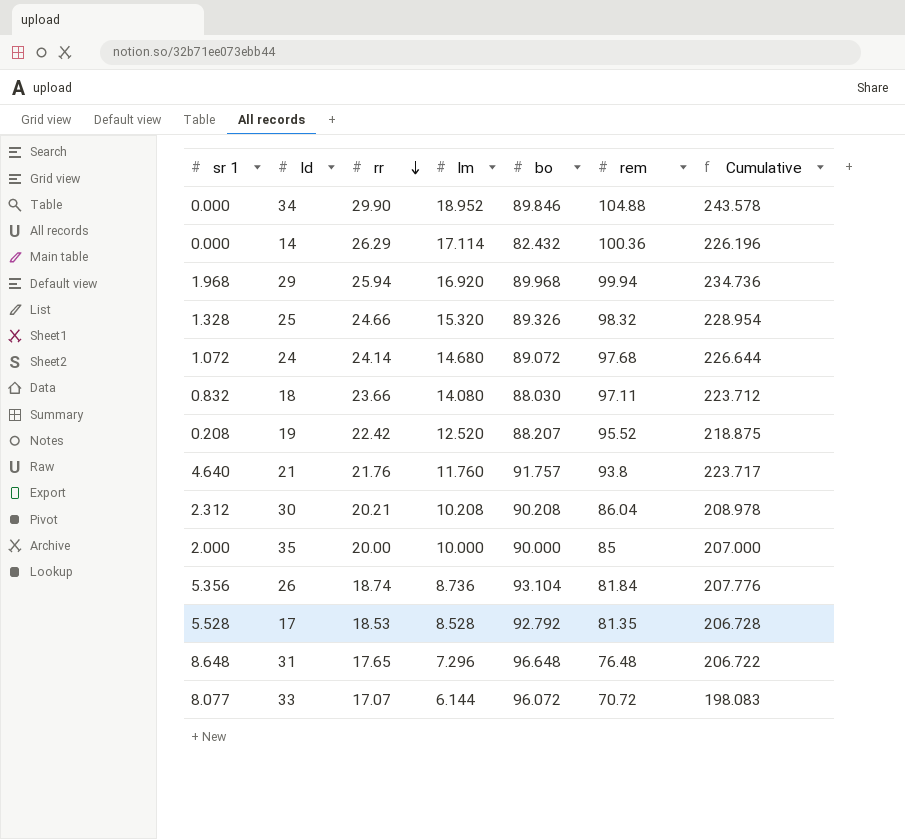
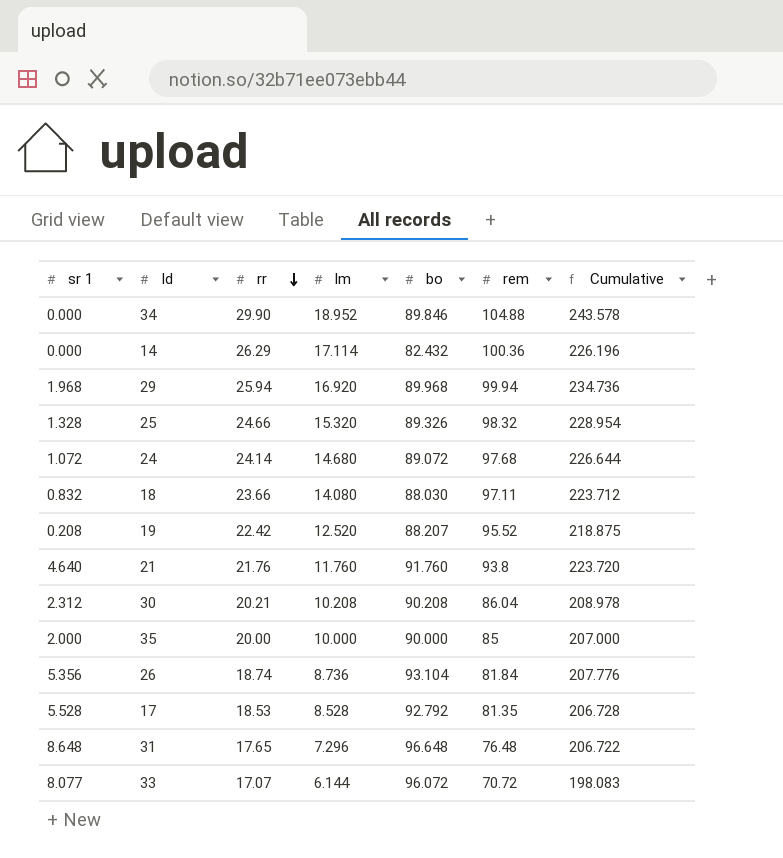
21 | bo: 91.757 -> 91.760
21 | Cumulative: 223.717 -> 223.720

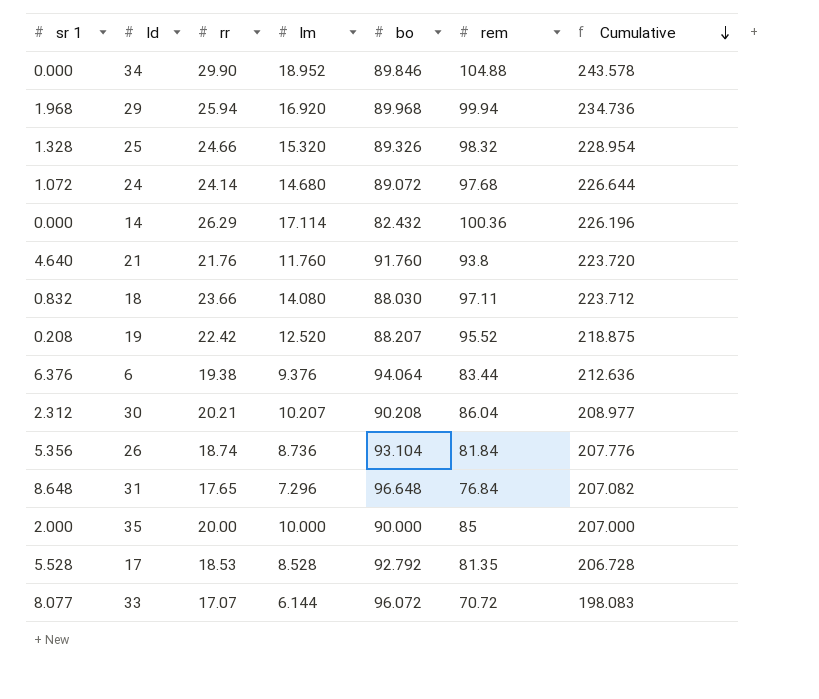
row order: rr descending -> Cumulative descending
row 6: none -> 6.376 | 19.38 | 9.376 | 94.064 | 83.44 | 212.636
30 | lm: 10.208 -> 10.207
30 | Cumulative: 208.978 -> 208.977
31 | rem: 76.48 -> 76.84
31 | Cumulative: 206.722 -> 207.082

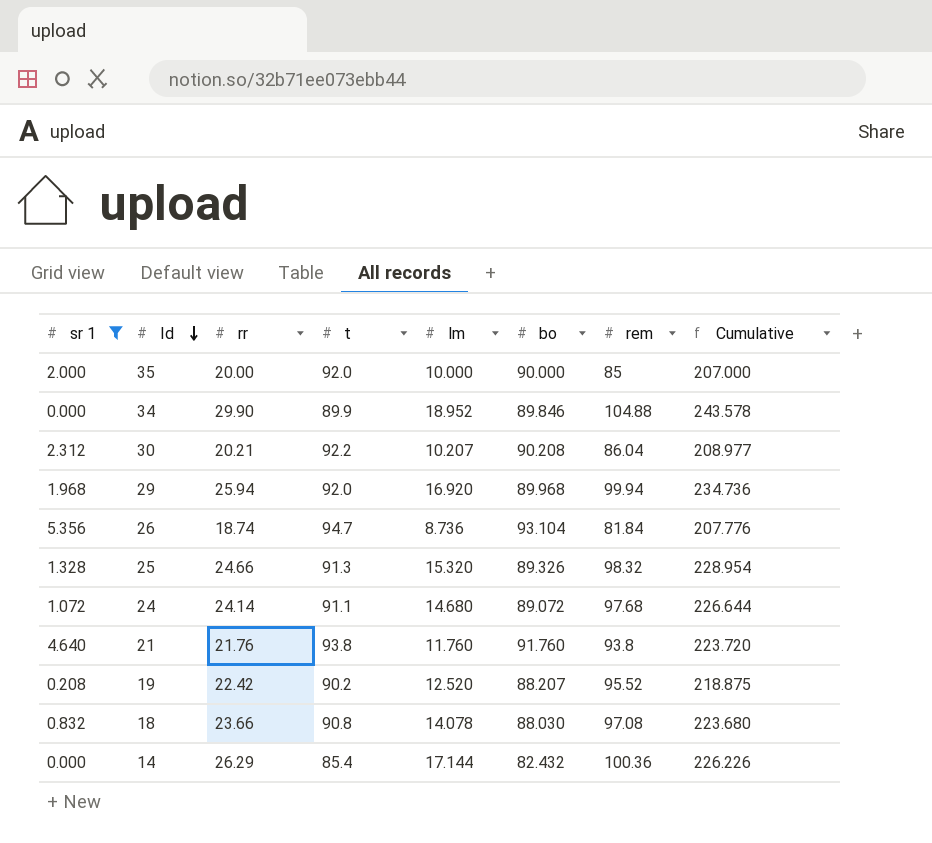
filter: none -> sr 1 <= 5.356
row order: Cumulative descending -> Id descending
column t | position: none -> 4
18 | lm: 14.080 -> 14.078
18 | rem: 97.11 -> 97.08
18 | Cumulative: 223.712 -> 223.680
14 | lm: 17.114 -> 17.144
14 | Cumulative: 226.196 -> 226.226

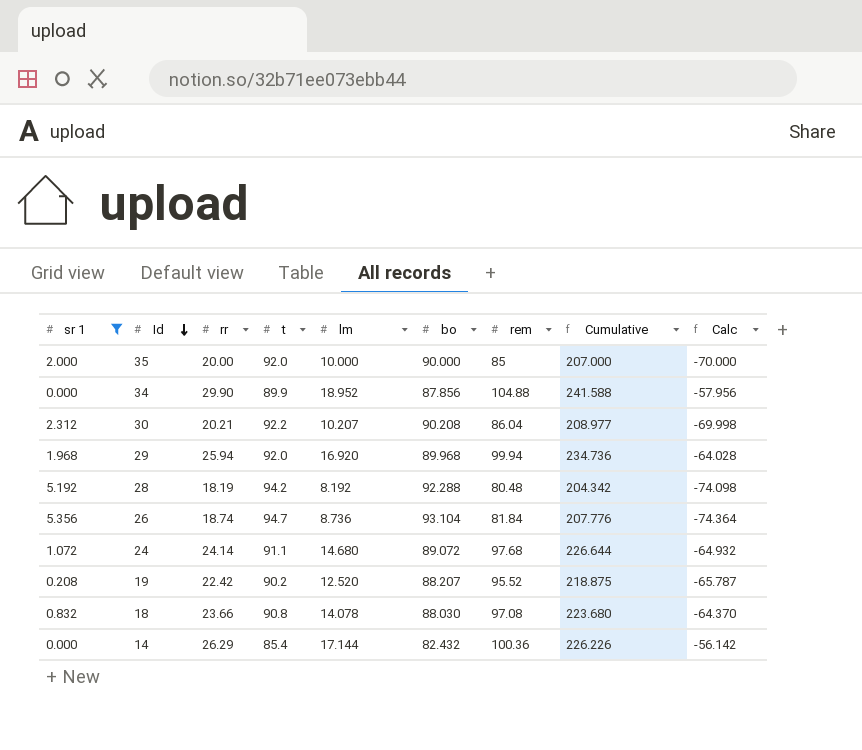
column Calc | formula: none -> [rr] - [bo]
row 25: 1.328 | 24.66 | 91.3 | 15.320 | 89.326 | 98.32 | 228.954 -> none
row 21: 4.640 | 21.76 | 93.8 | 11.760 | 91.760 | 93.8 | 223.720 -> none
34 | bo: 89.846 -> 87.856
34 | Cumulative: 243.578 -> 241.588
row 28: none -> 5.192 | 18.19 | 94.2 | 8.192 | 92.288 | 80.48 | 204.342 | -74.098

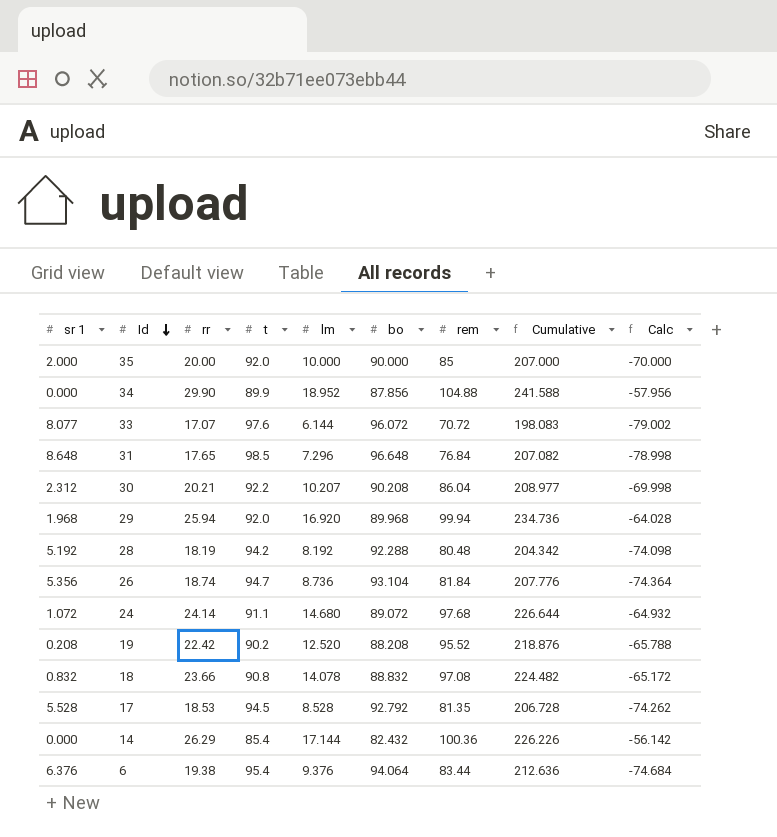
filter: sr 1 <= 5.356 -> none
19 | bo: 88.207 -> 88.208
19 | Cumulative: 218.875 -> 218.876
19 | Calc: -65.787 -> -65.788
18 | bo: 88.030 -> 88.832
18 | Cumulative: 223.680 -> 224.482
18 | Calc: -64.370 -> -65.172

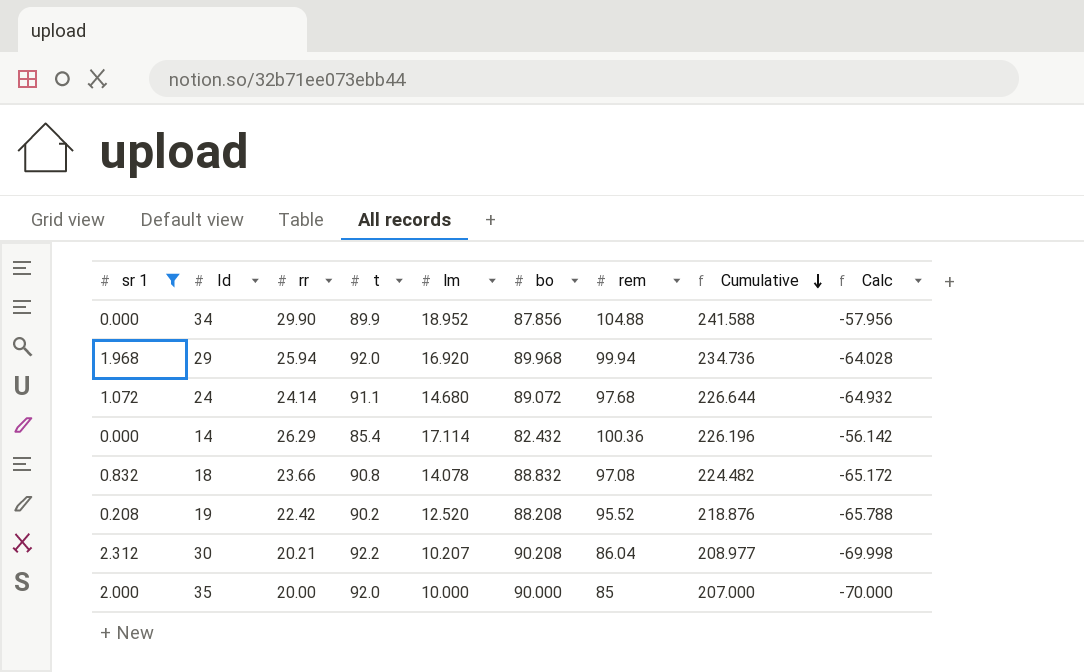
filter: none -> sr 1 <= 2.312
row order: Id descending -> Cumulative descending
14 | lm: 17.144 -> 17.114
14 | Cumulative: 226.226 -> 226.196

